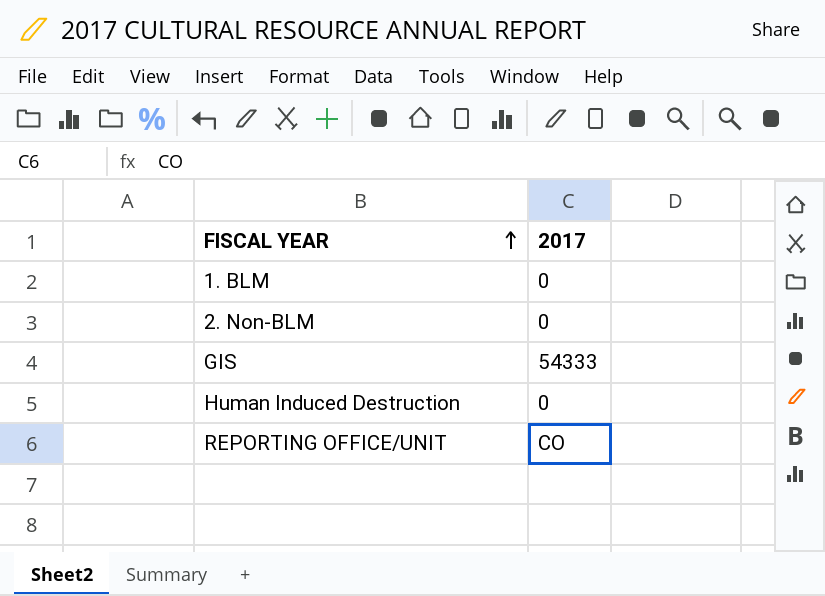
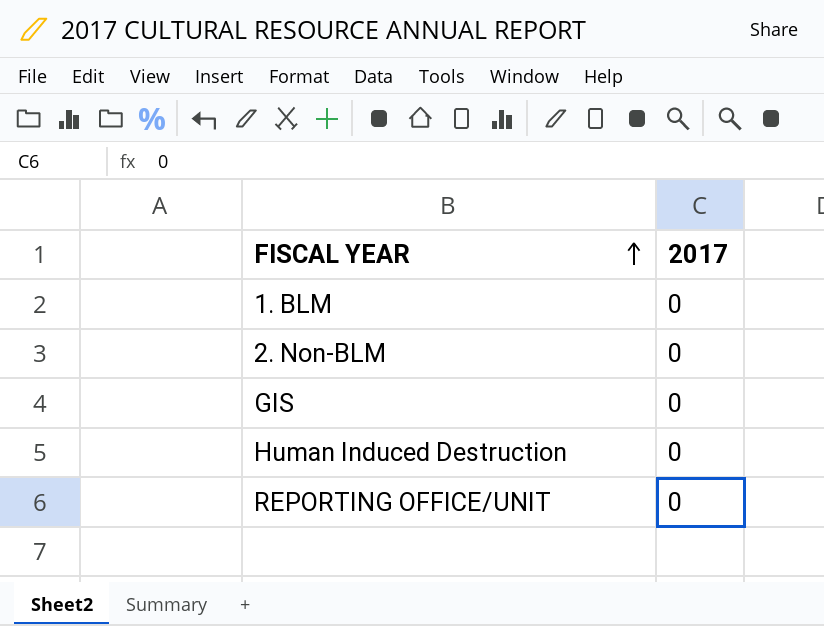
GIS | 2017: 54333 -> 0
REPORTING OFFICE/UNIT | 2017: CO -> 0

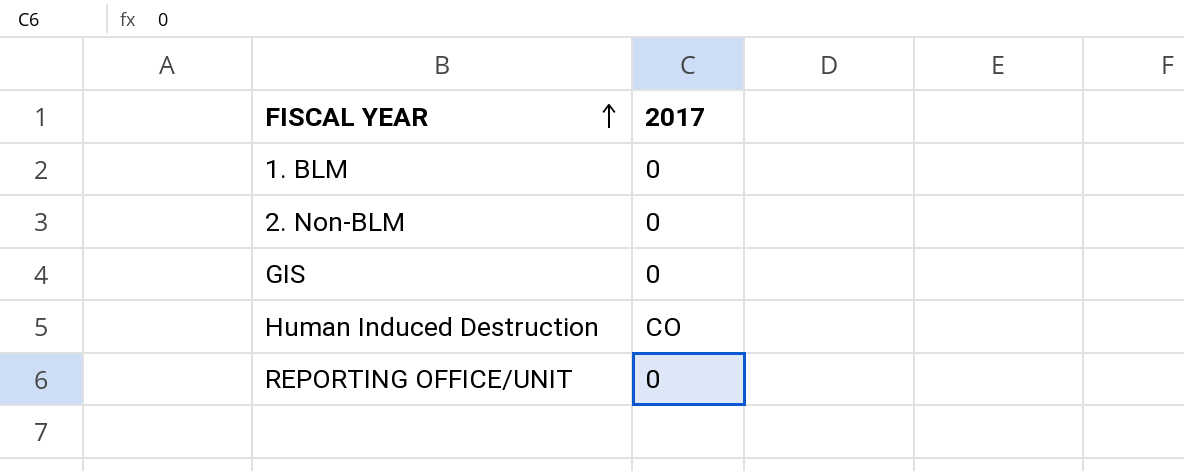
Human Induced Destruction | 2017: 0 -> CO

